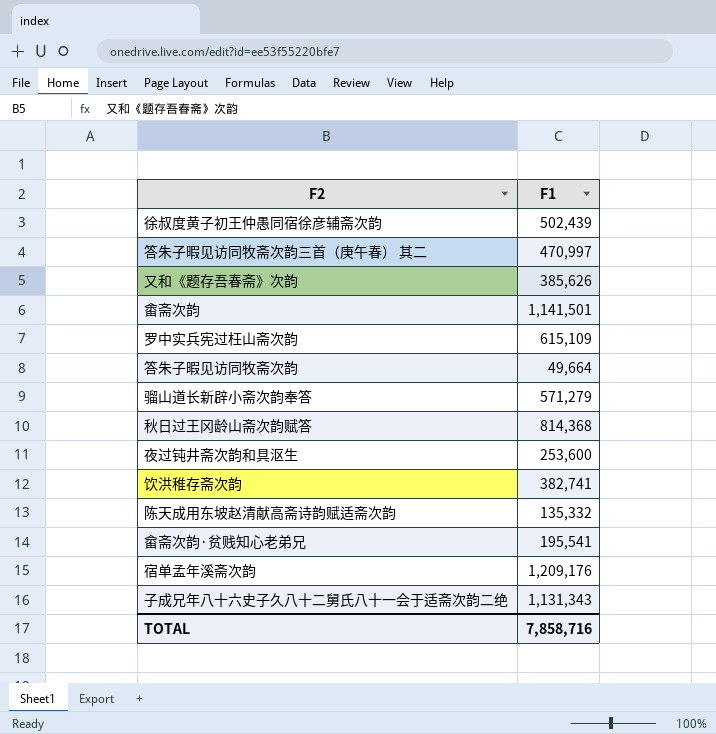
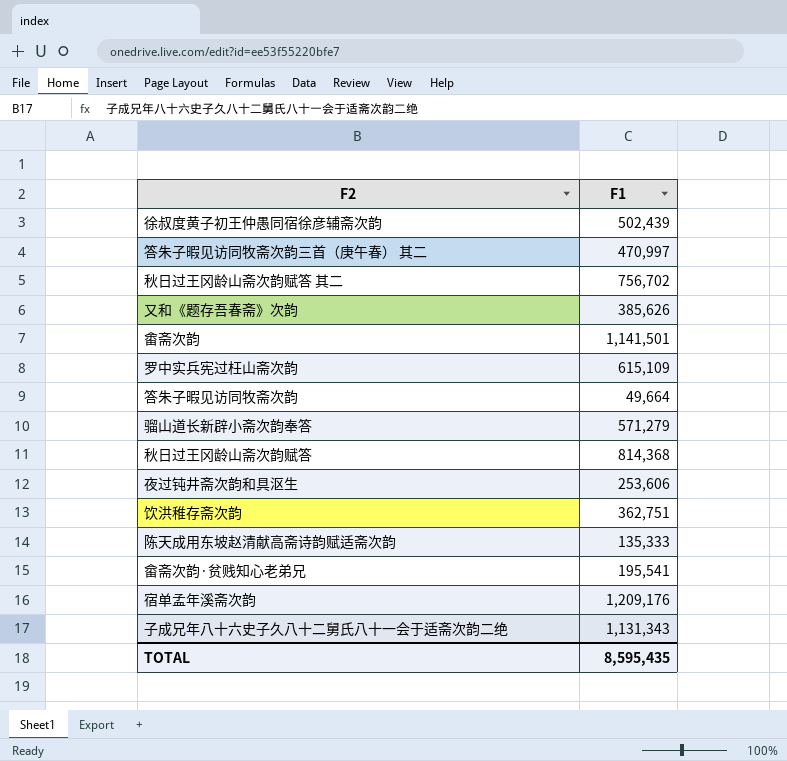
row 秋日过王冈龄山斋次韵赋答 其二: none -> 756,702
夜过钝井斋次韵和具沤生 | F1: 253,600 -> 253,606
饮洪稚存斋次韵 | F1: 382,741 -> 362,751
陈天成用东坡赵清献高斋诗韵赋适斋次韵 | F1: 135,332 -> 135,333
TOTAL | F1: 7,858,716 -> 8,595,435

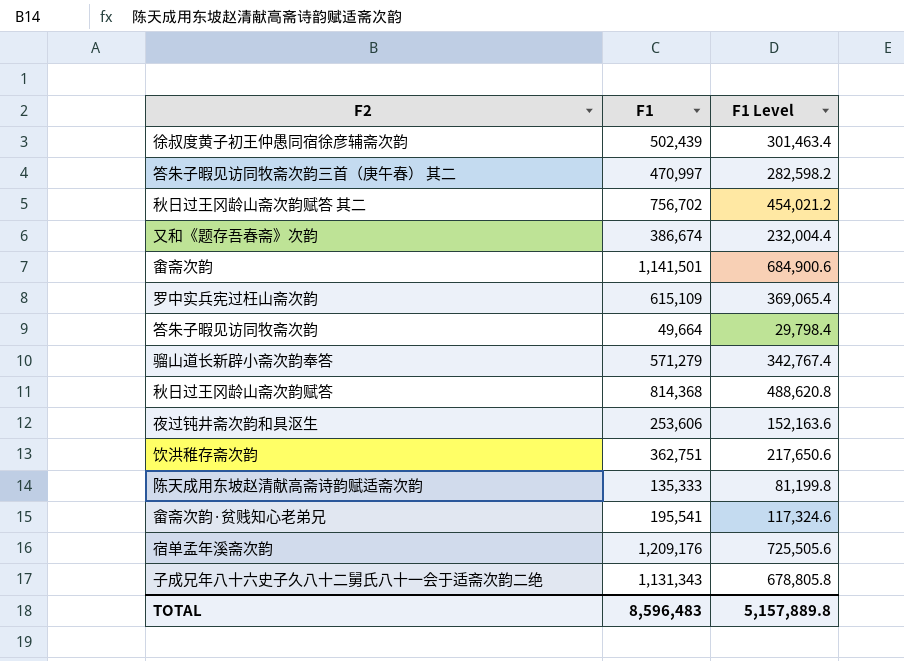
column F1 Level | formula: none -> [F1] * 0.6
又和《题存吾春斋》次韵 | F1: 385,626 -> 386,674
TOTAL | F1: 8,595,435 -> 8,596,483

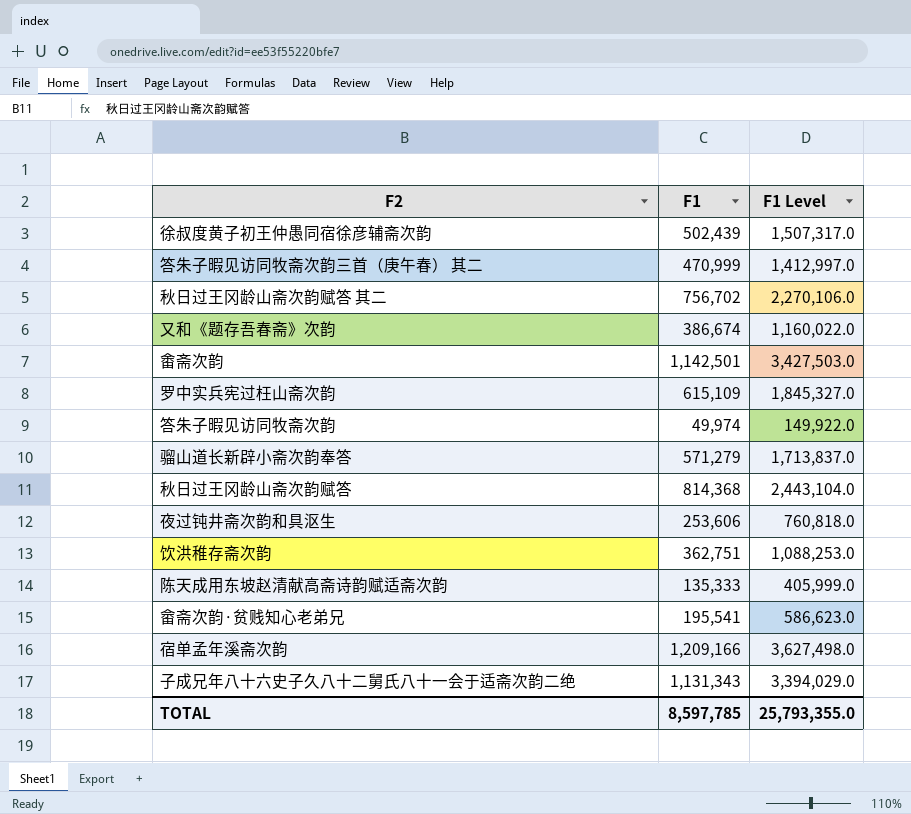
column F1 Level | formula: [F1] * 0.6 -> [F1] * 3
答朱子暇见访同牧斋次韵三首（庚午春） 其二 | F1: 470,997 -> 470,999
畬斋次韵 | F1: 1,141,501 -> 1,142,501
答朱子暇见访同牧斋次韵 | F1: 49,664 -> 49,974
宿单孟年溪斋次韵 | F1: 1,209,176 -> 1,209,166
TOTAL | F1: 8,596,483 -> 8,597,785
TOTAL | F1 Level: 5,157,889.8 -> 25,793,355.0

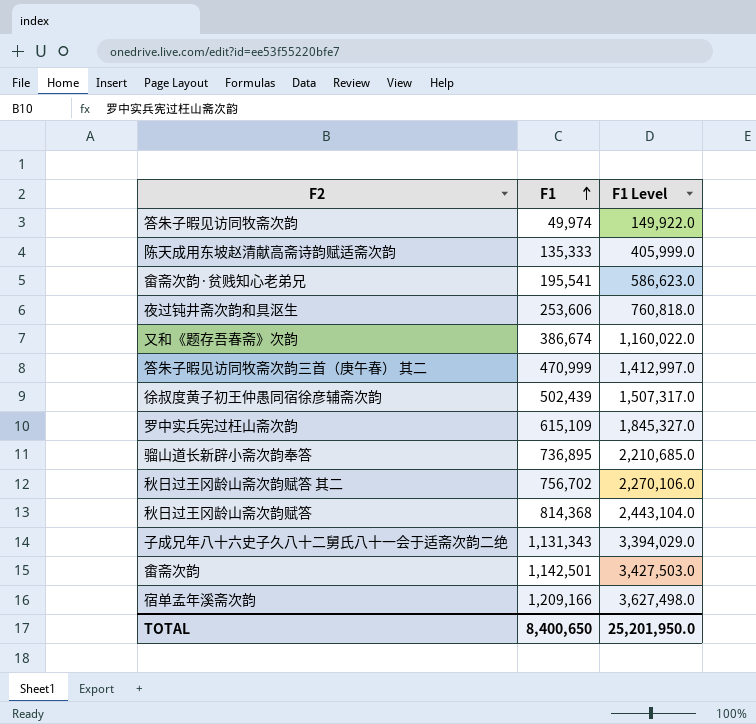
row order: none -> F1 ascending
row 饮洪稚存斋次韵: 362,751 | 1,088,253.0 -> none
骝山道长新辟小斋次韵奉答 | F1: 571,279 -> 736,895
骝山道长新辟小斋次韵奉答 | F1 Level: 1,713,837.0 -> 2,210,685.0
TOTAL | F1: 8,597,785 -> 8,400,650
TOTAL | F1 Level: 25,793,355.0 -> 25,201,950.0

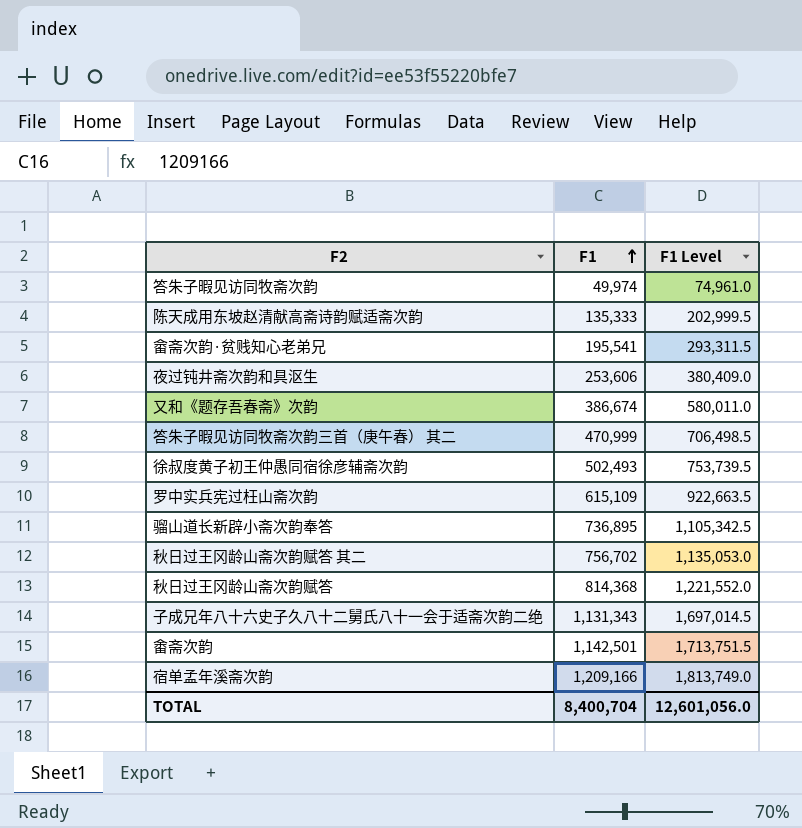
column F1 Level | formula: [F1] * 3 -> [F1] * 1.5
徐叔度黄子初王仲愚同宿徐彦辅斋次韵 | F1: 502,439 -> 502,493
TOTAL | F1: 8,400,650 -> 8,400,704
TOTAL | F1 Level: 25,201,950.0 -> 12,601,056.0

